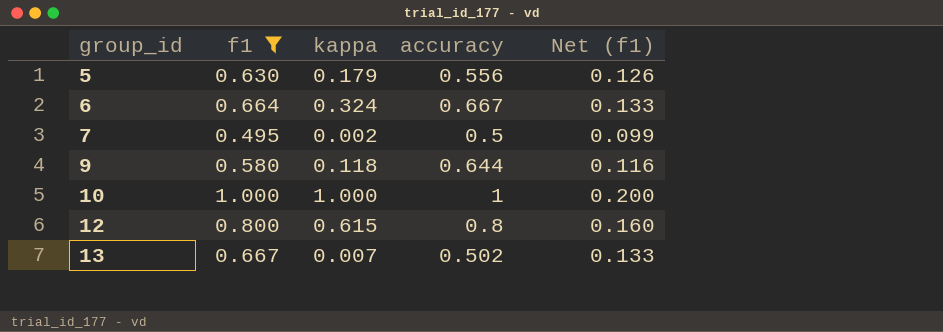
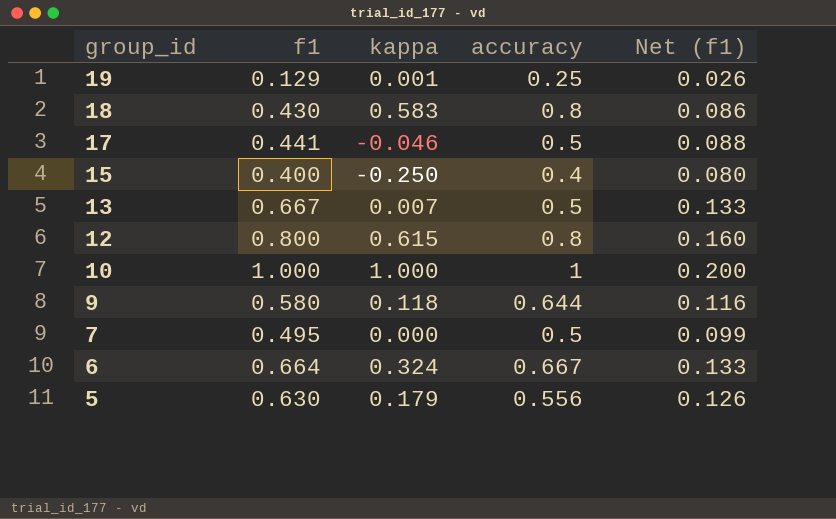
filter: f1 >= 0.495 -> none
row order: group_id ascending -> group_id descending
13 | accuracy: 0.502 -> 0.5
7 | kappa: 0.002 -> 0.000

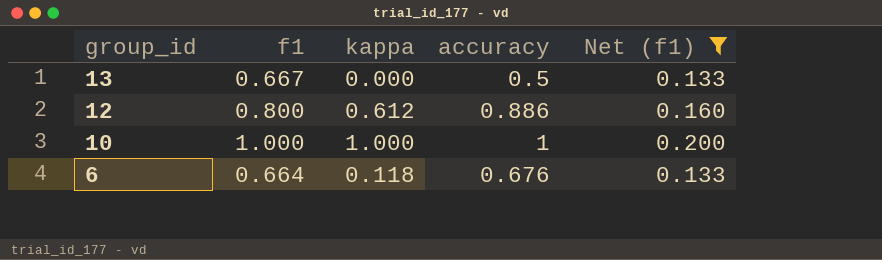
filter: none -> Net (f1) >= 0.133
13 | kappa: 0.007 -> 0.000
12 | kappa: 0.615 -> 0.612
12 | accuracy: 0.8 -> 0.886
6 | kappa: 0.324 -> 0.118
6 | accuracy: 0.667 -> 0.676

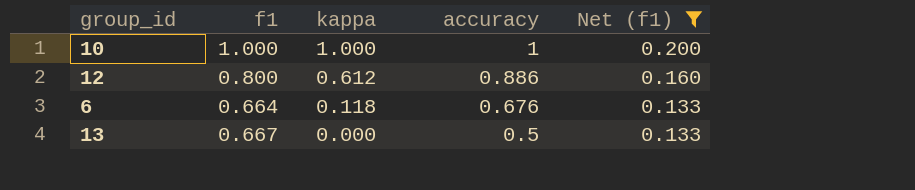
row order: group_id descending -> kappa descending

